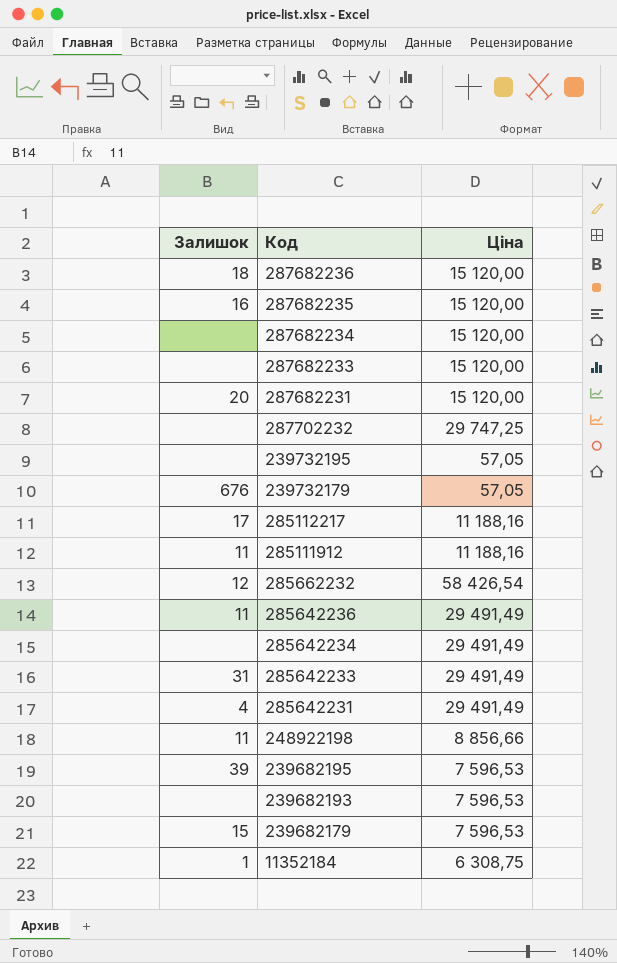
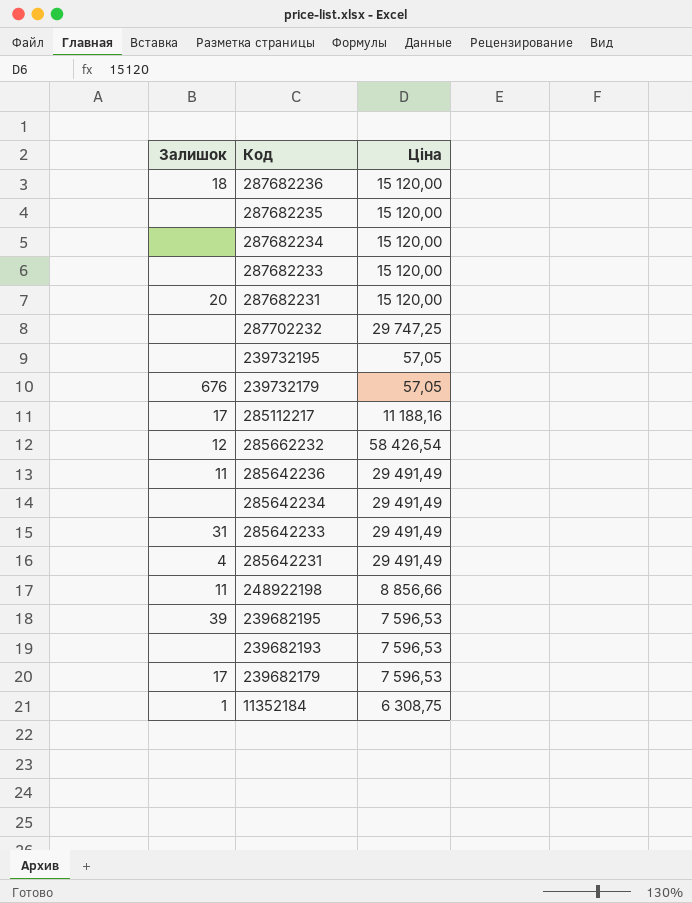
row 285111912: 11 | 11 188,16 -> none
287682235 | Залишок: 16 -> none
239682179 | Залишок: 15 -> 17

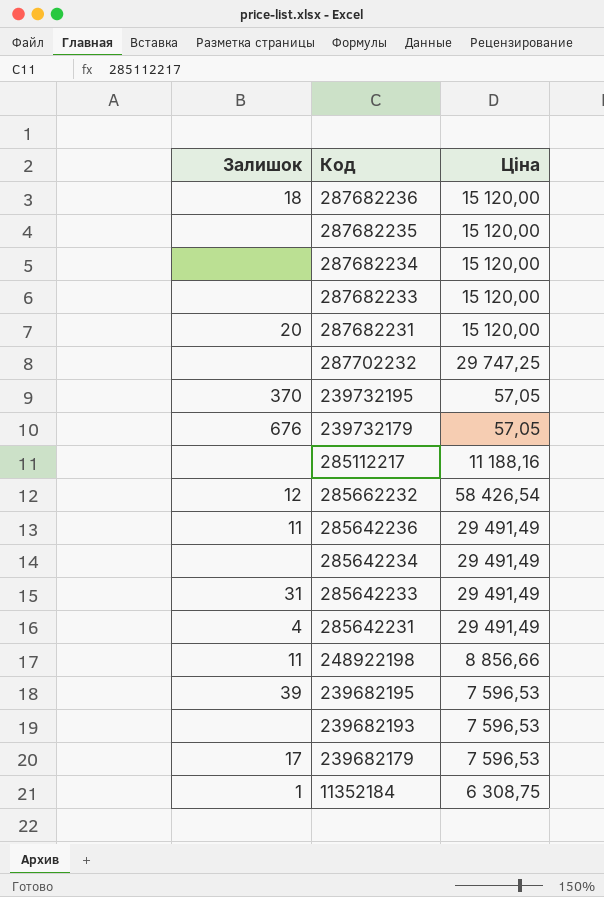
239732195 | Залишок: none -> 370
285112217 | Залишок: 17 -> none

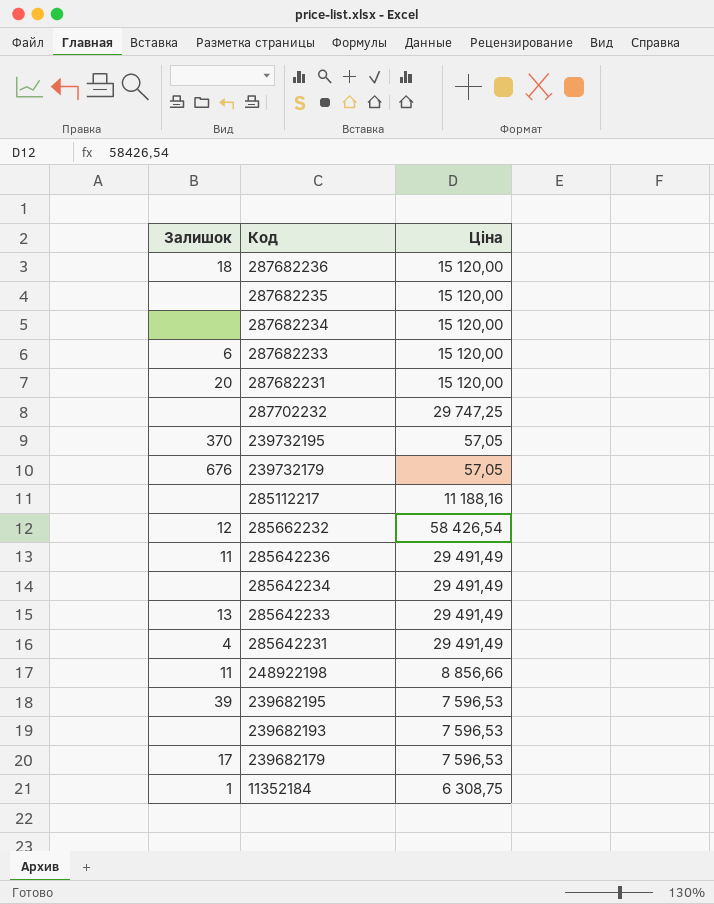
287682233 | Залишок: none -> 6
285642233 | Залишок: 31 -> 13

